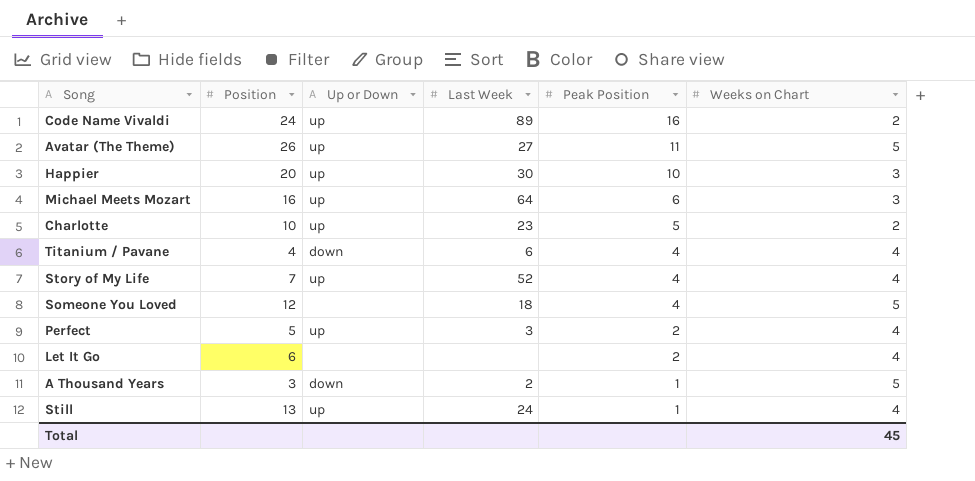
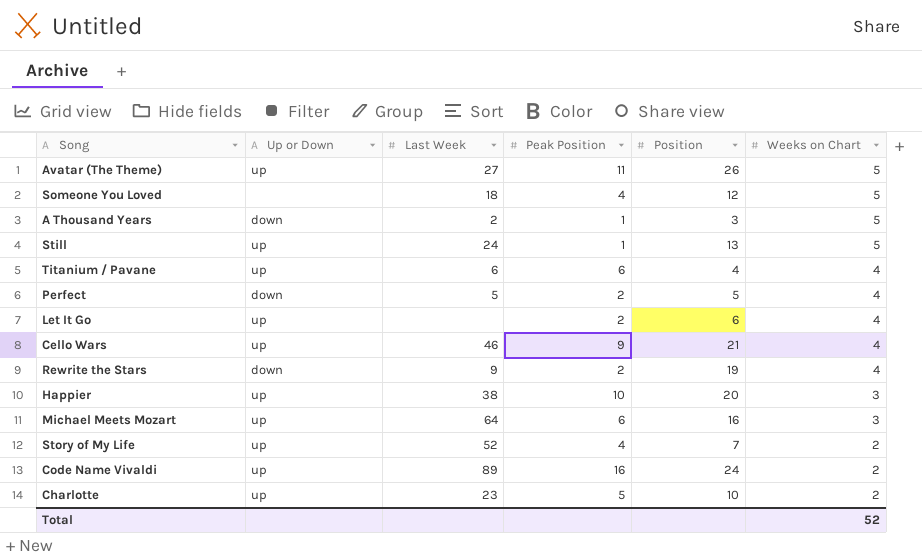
row order: Peak Position descending -> Weeks on Chart descending
column Position | position: 2 -> 5
Still | Weeks on Chart: 4 -> 5
Titanium / Pavane | Up or Down: down -> up
Titanium / Pavane | Peak Position: 4 -> 6
Perfect | Up or Down: up -> down
Perfect | Last Week: 3 -> 5
Let It Go | Up or Down: none -> up
row Cello Wars: none -> up | 46 | 9 | 21 | 4
row Rewrite the Stars: none -> down | 9 | 2 | 19 | 4
Happier | Last Week: 30 -> 38
Story of My Life | Weeks on Chart: 4 -> 2
Total | Weeks on Chart: 45 -> 52

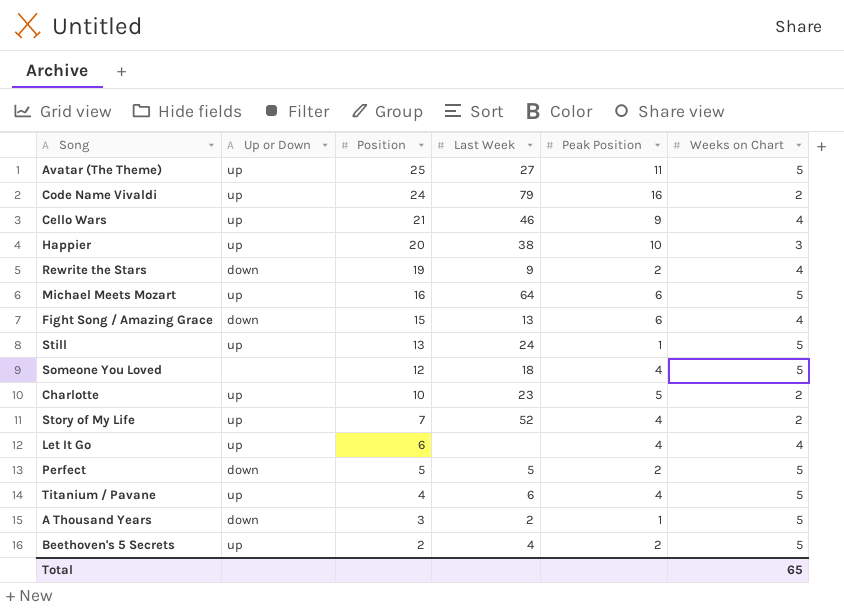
row order: Weeks on Chart descending -> Position descending
column Position | position: 5 -> 3
Avatar (The Theme) | Position: 26 -> 25
Code Name Vivaldi | Last Week: 89 -> 79
Michael Meets Mozart | Weeks on Chart: 3 -> 5
row Fight Song / Amazing Grace: none -> down | 15 | 13 | 6 | 4
Let It Go | Peak Position: 2 -> 4
Perfect | Weeks on Chart: 4 -> 5
Titanium / Pavane | Peak Position: 6 -> 4
Titanium / Pavane | Weeks on Chart: 4 -> 5
row Beethoven's 5 Secrets: none -> up | 2 | 4 | 2 | 5
Total | Weeks on Chart: 52 -> 65

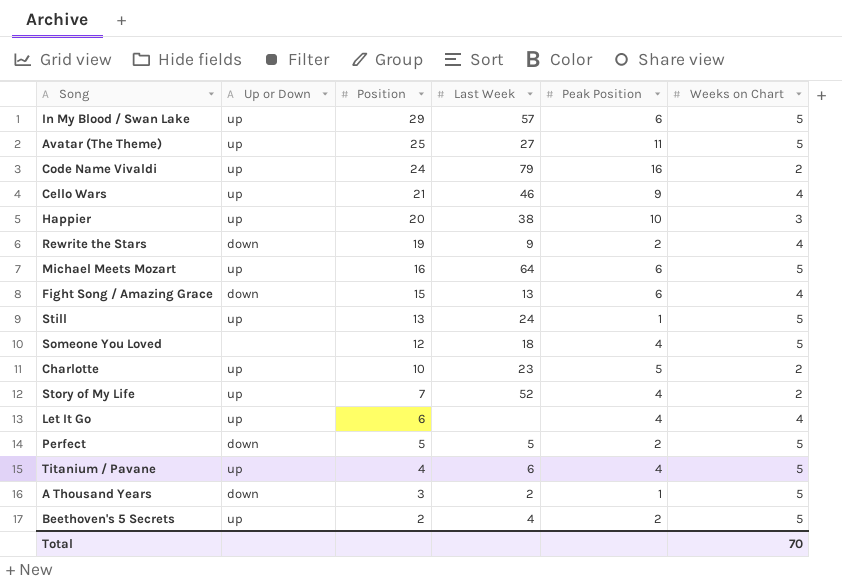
row In My Blood / Swan Lake: none -> up | 29 | 57 | 6 | 5
Total | Weeks on Chart: 65 -> 70

